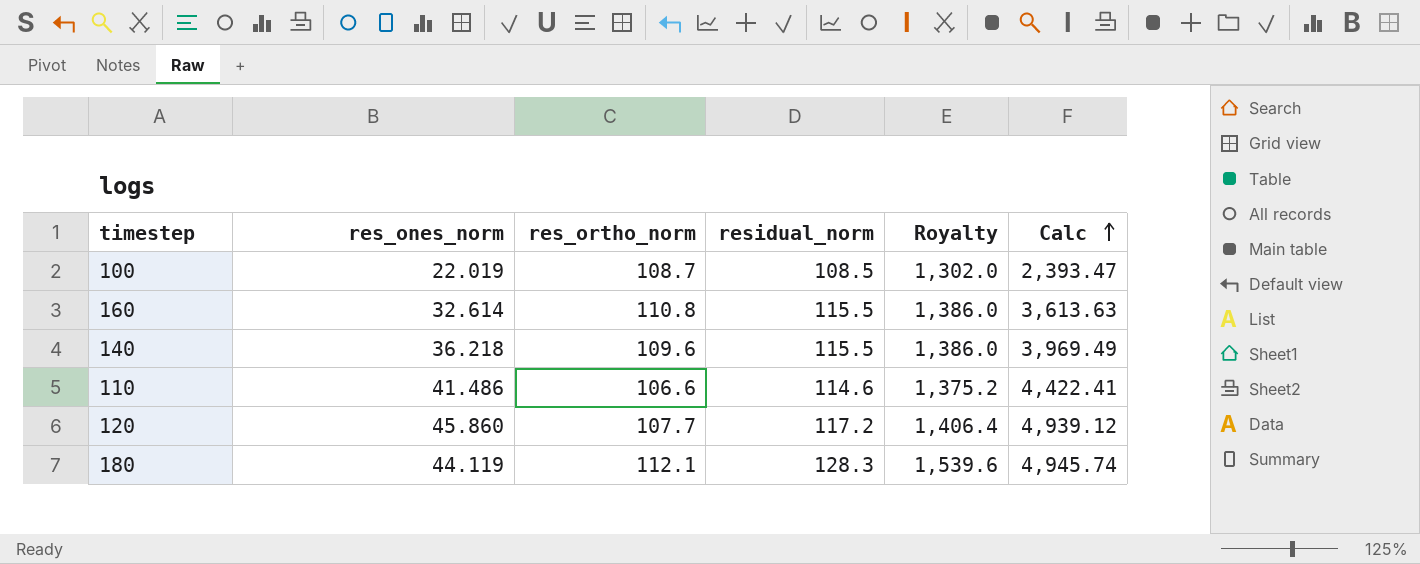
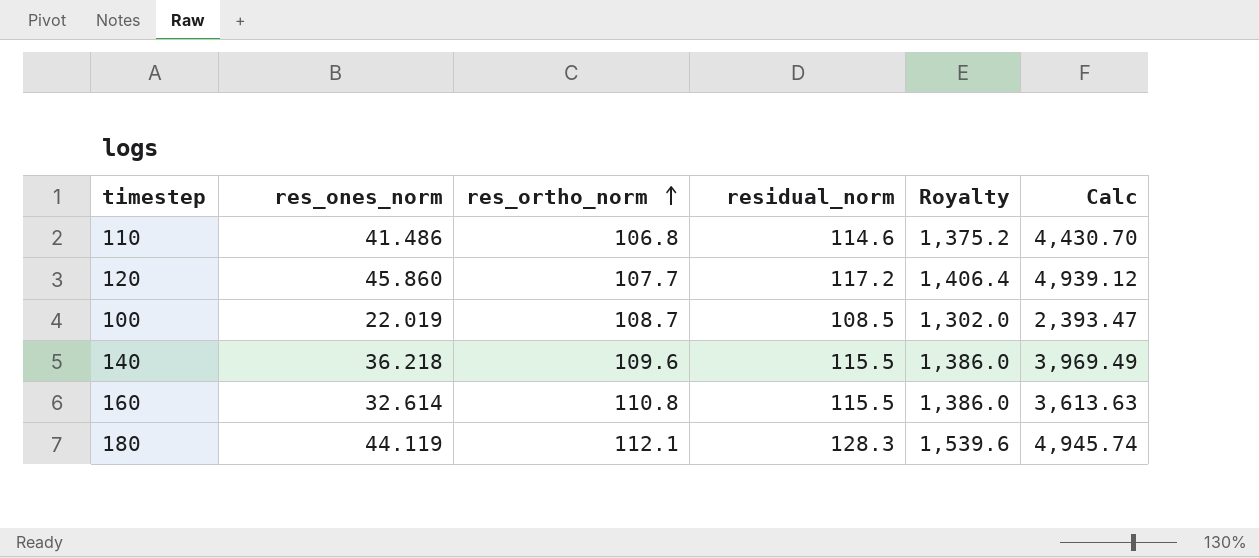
row order: Calc ascending -> res_ortho_norm ascending
110 | res_ortho_norm: 106.6 -> 106.8
110 | Calc: 4,422.41 -> 4,430.70

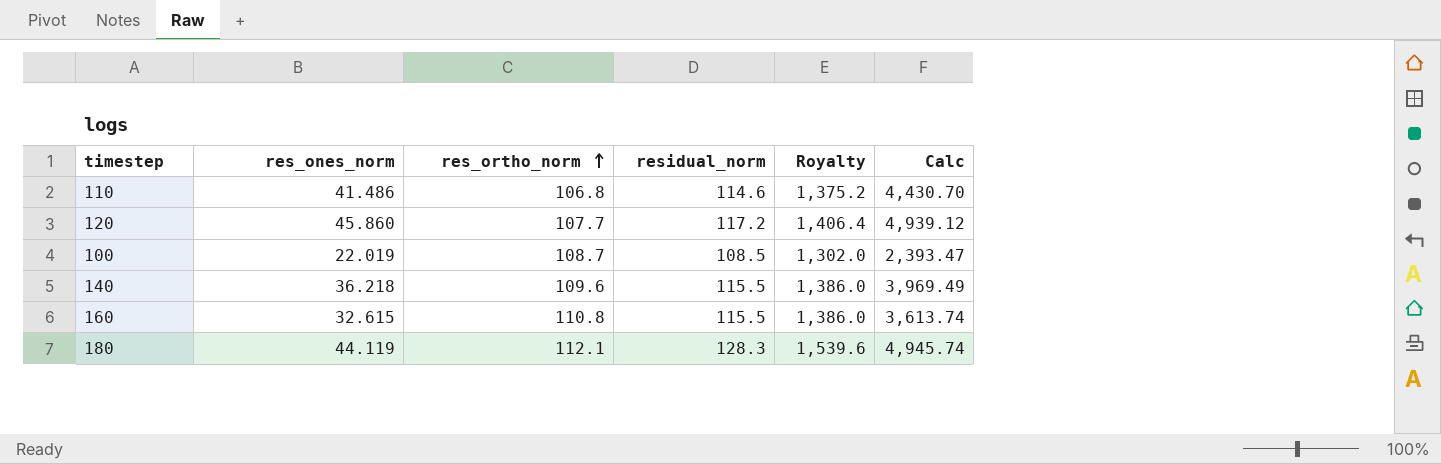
160 | res_ones_norm: 32.614 -> 32.615
160 | Calc: 3,613.63 -> 3,613.74

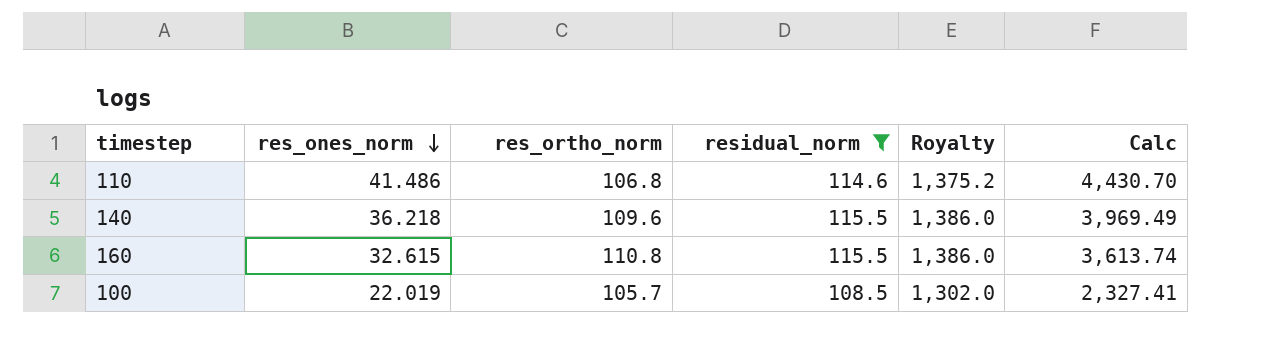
filter: none -> residual_norm <= 115.5
row order: res_ortho_norm ascending -> res_ones_norm descending
100 | res_ortho_norm: 108.7 -> 105.7
100 | Calc: 2,393.47 -> 2,327.41

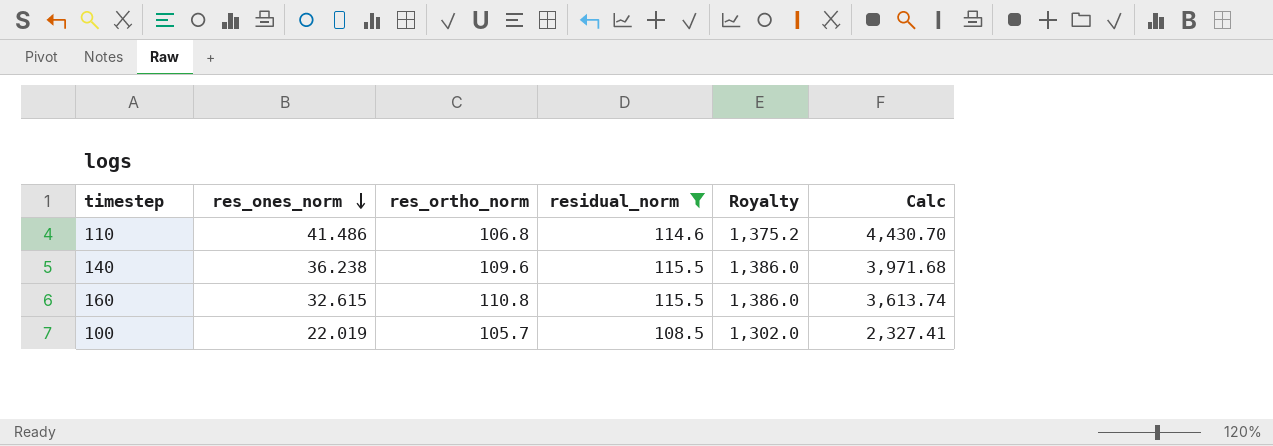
140 | res_ones_norm: 36.218 -> 36.238
140 | Calc: 3,969.49 -> 3,971.68

